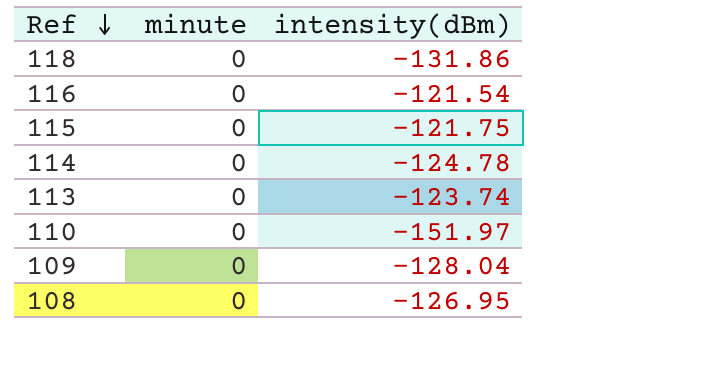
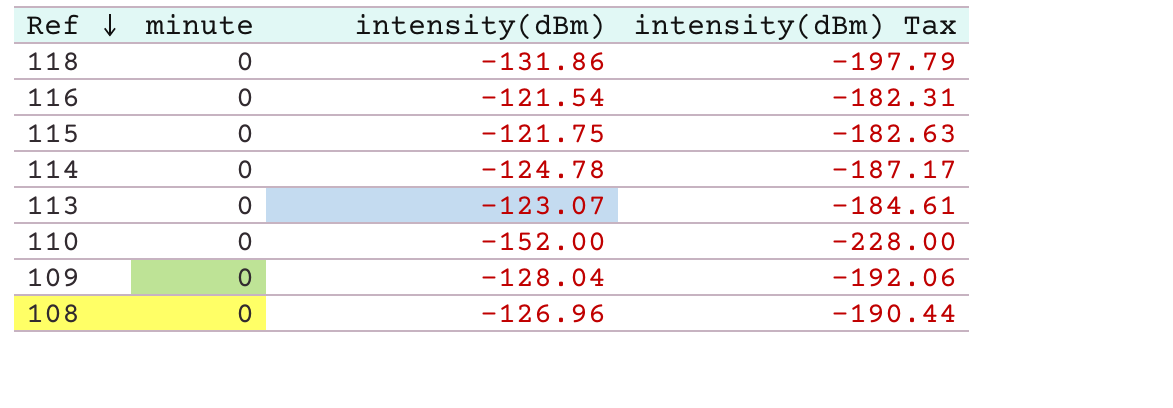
column intensity(dBm) Tax | formula: none -> [intensity(dBm)] * 1.5
113 | intensity(dBm): -123.74 -> -123.07
110 | intensity(dBm): -151.97 -> -152.00
108 | intensity(dBm): -126.95 -> -126.96

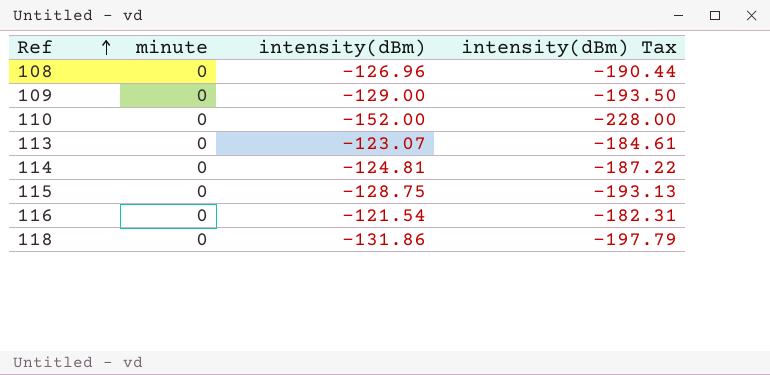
row order: Ref descending -> Ref ascending
109 | intensity(dBm): -128.04 -> -129.00
109 | intensity(dBm) Tax: -192.06 -> -193.50
114 | intensity(dBm): -124.78 -> -124.81
114 | intensity(dBm) Tax: -187.17 -> -187.22
115 | intensity(dBm): -121.75 -> -128.75
115 | intensity(dBm) Tax: -182.63 -> -193.13

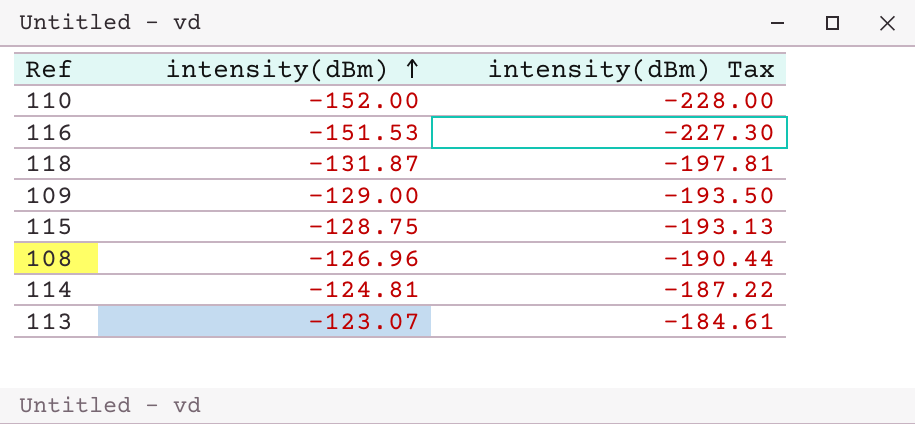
row order: Ref ascending -> intensity(dBm) ascending
column minute | position: 2 -> none
116 | intensity(dBm): -121.54 -> -151.53
116 | intensity(dBm) Tax: -182.31 -> -227.30
118 | intensity(dBm): -131.86 -> -131.87
118 | intensity(dBm) Tax: -197.79 -> -197.81

